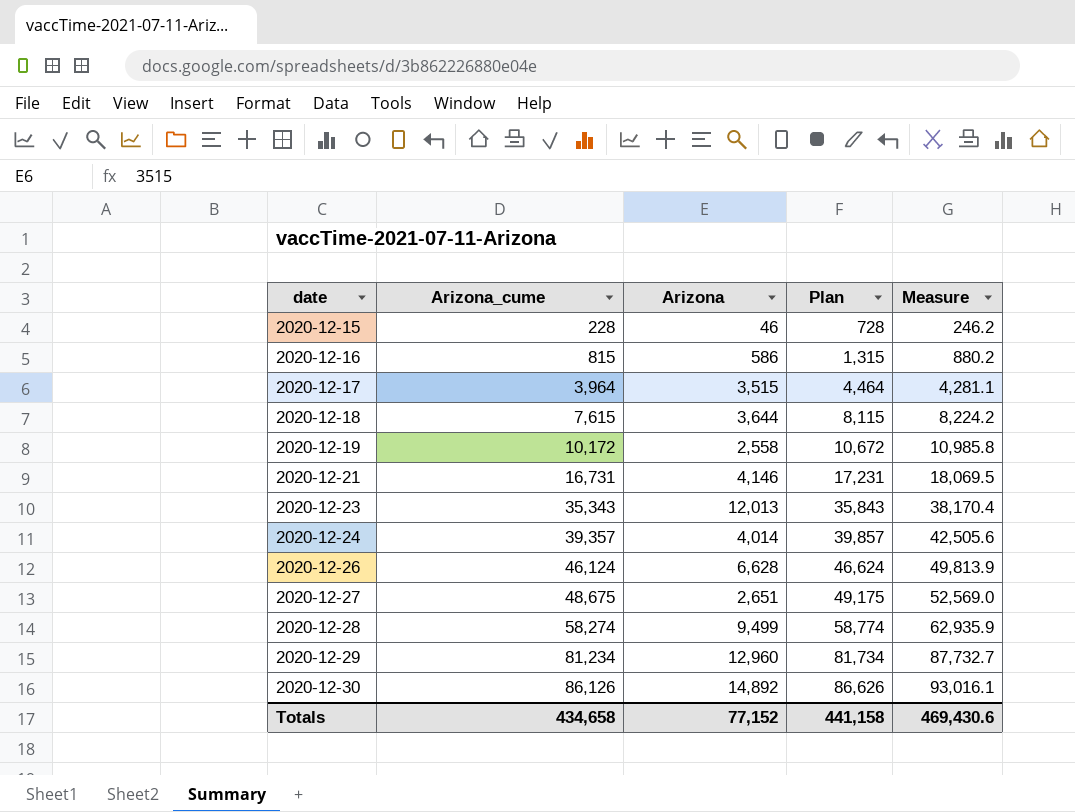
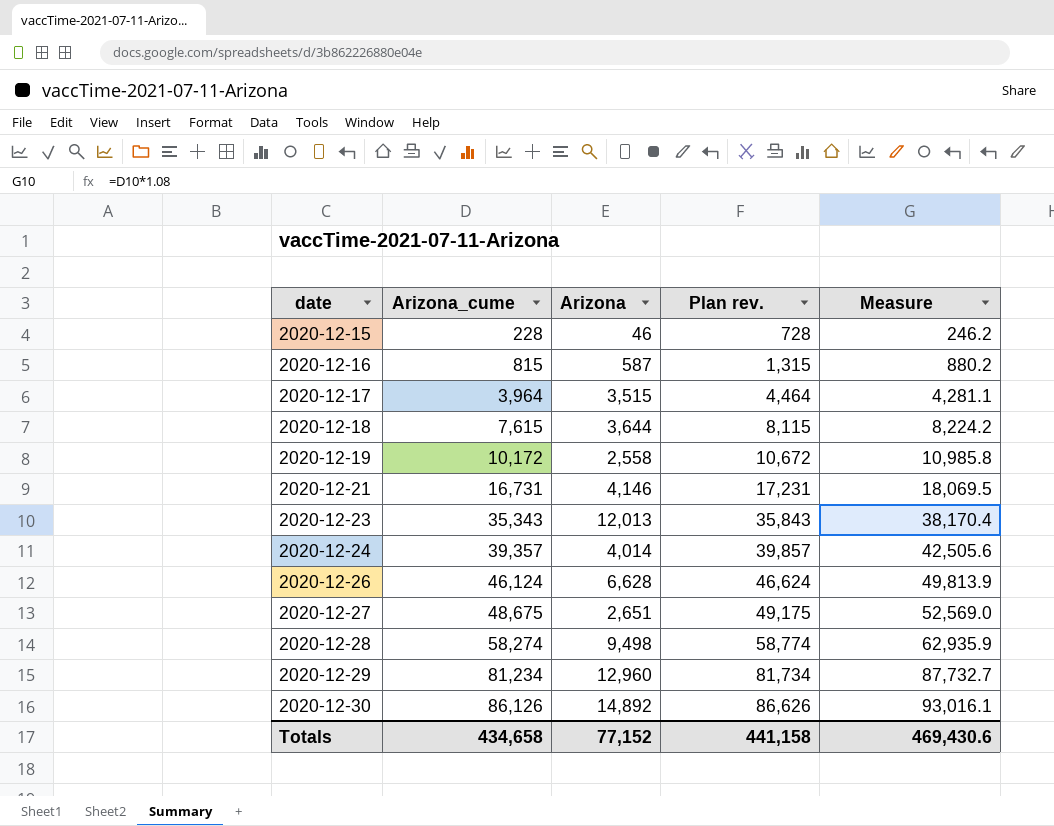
column name: Plan -> Plan rev.
2020-12-16 | Arizona: 586 -> 587
2020-12-28 | Arizona: 9,499 -> 9,498

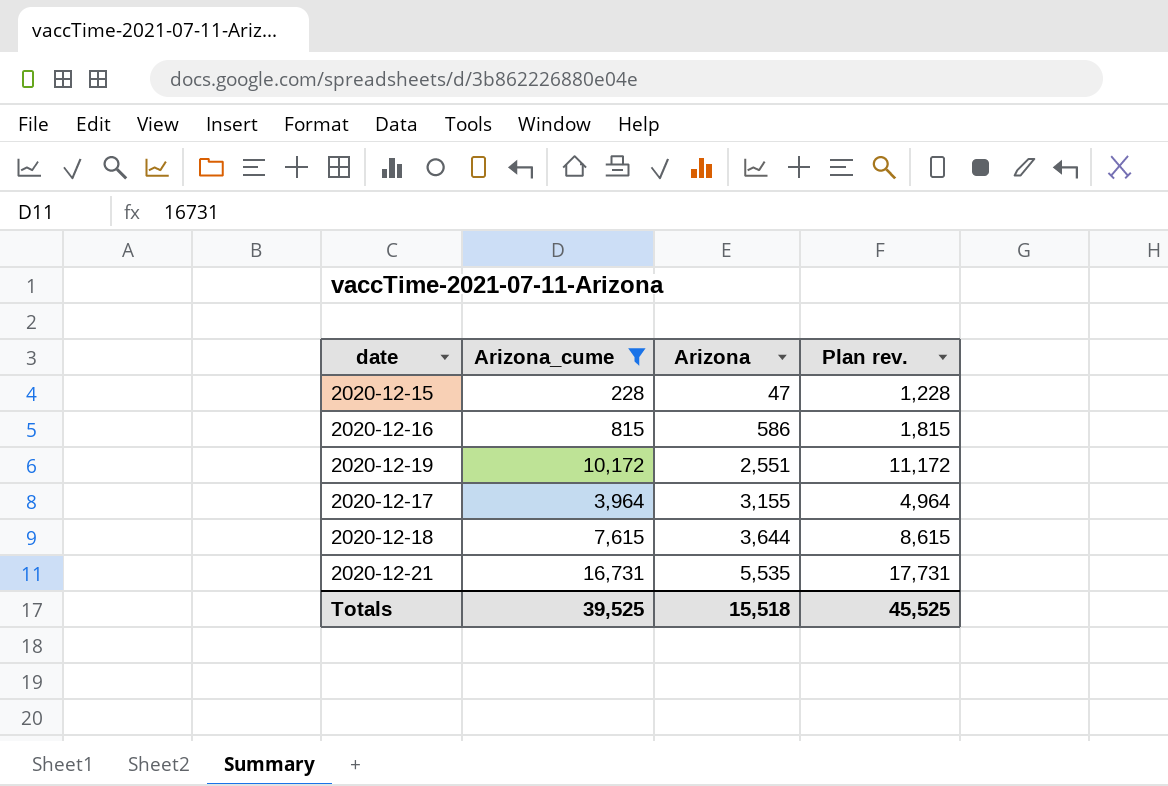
filter: none -> Arizona_cume <= 16,731
row order: date ascending -> Arizona ascending
column Measure | formula: [Arizona_cume] * 1.08 -> none
column Plan rev. | formula: [Arizona_cume] + 500 -> [Arizona_cume] + 1000
2020-12-15 | Arizona: 46 -> 47
2020-12-16 | Arizona: 587 -> 586
2020-12-19 | Arizona: 2,558 -> 2,551
2020-12-17 | Arizona: 3,515 -> 3,155
2020-12-21 | Arizona: 4,146 -> 5,535
Totals | Arizona_cume: 434,658 -> 39,525
Totals | Arizona: 77,152 -> 15,518
Totals | Plan rev.: 441,158 -> 45,525

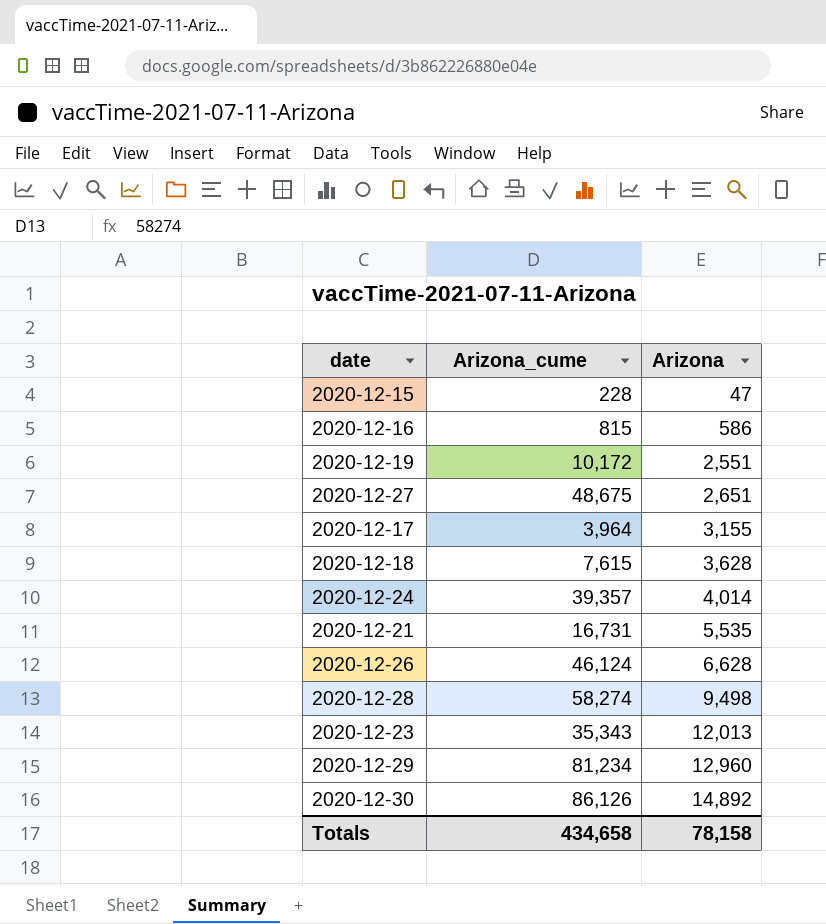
filter: Arizona_cume <= 16,731 -> none
column Plan rev. | formula: [Arizona_cume] + 1000 -> none
2020-12-18 | Arizona: 3,644 -> 3,628
Totals | Arizona_cume: 39,525 -> 434,658
Totals | Arizona: 15,518 -> 78,158

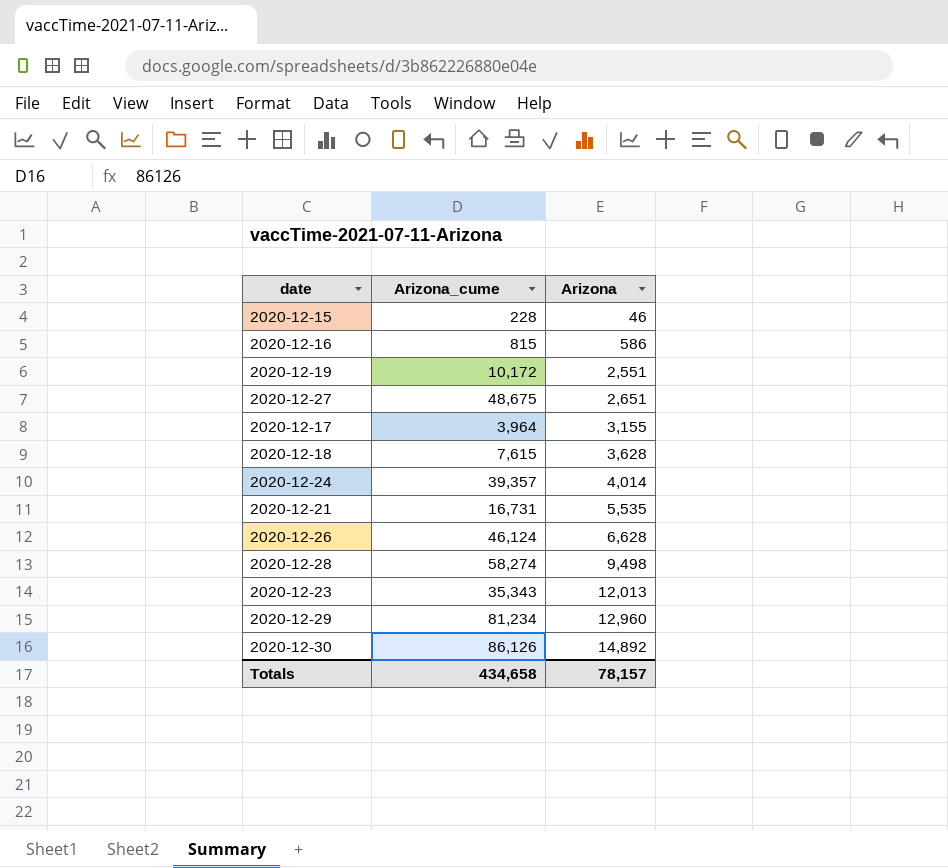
2020-12-15 | Arizona: 47 -> 46
Totals | Arizona: 78,158 -> 78,157

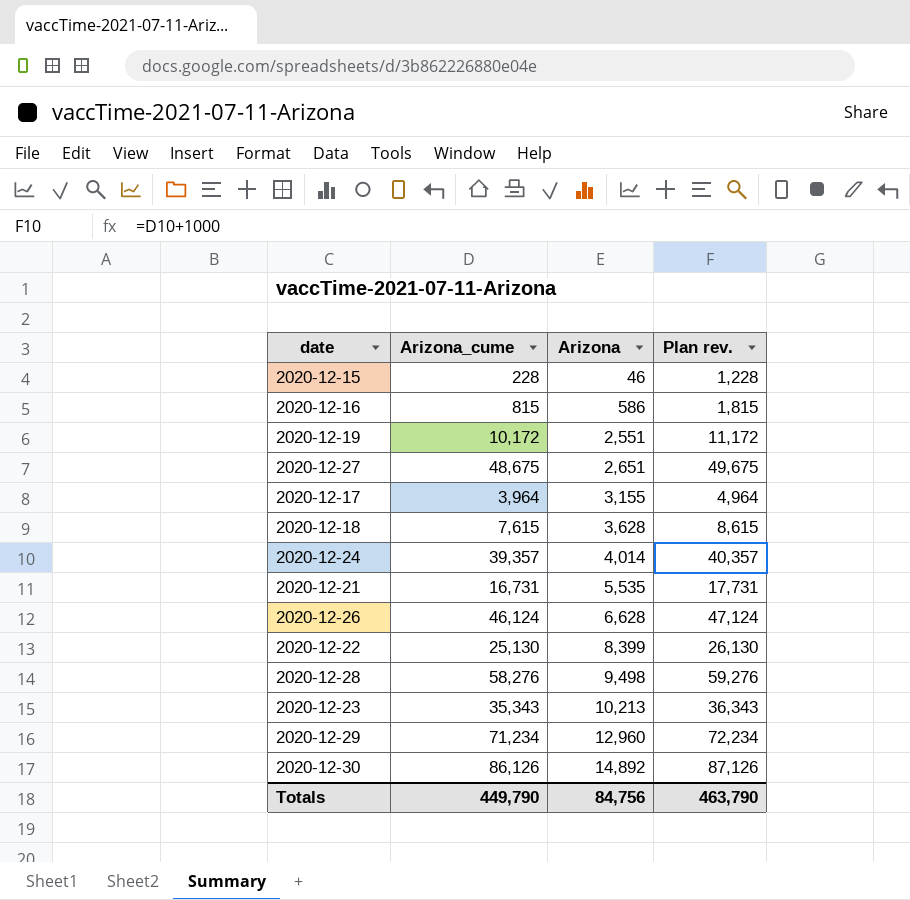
column Plan rev. | formula: none -> [Arizona_cume] + 1000
row 2020-12-22: none -> 25,130 | 8,399 | 26,130
2020-12-28 | Arizona_cume: 58,274 -> 58,276
2020-12-23 | Arizona: 12,013 -> 10,213
2020-12-29 | Arizona_cume: 81,234 -> 71,234
Totals | Arizona_cume: 434,658 -> 449,790
Totals | Arizona: 78,157 -> 84,756

